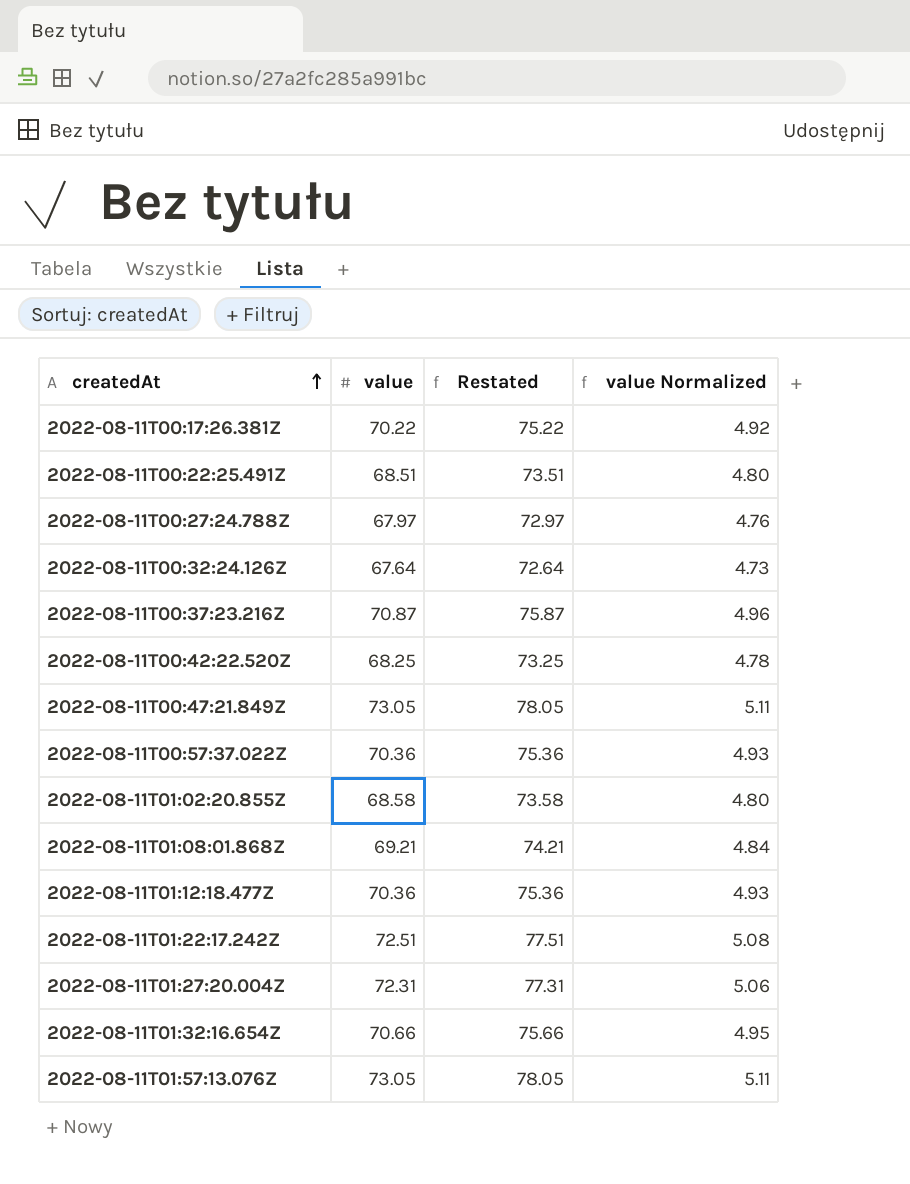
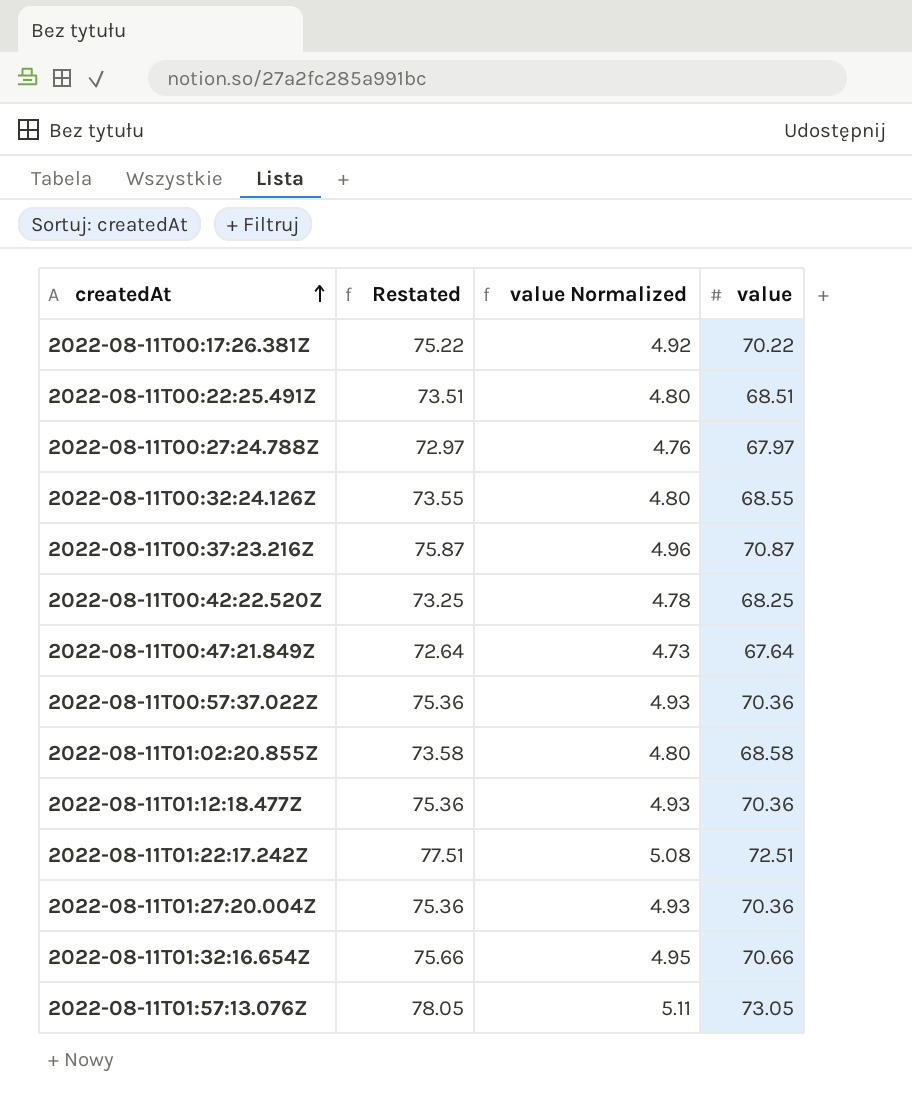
column value | position: 2 -> 4
row 2022-08-11T01:08:01.868Z: 69.21 | 74.21 | 4.84 -> none
2022-08-11T00:32:24.126Z | Restated: 72.64 -> 73.55
2022-08-11T00:32:24.126Z | value Normalized: 4.73 -> 4.80
2022-08-11T00:32:24.126Z | value: 67.64 -> 68.55
2022-08-11T00:47:21.849Z | Restated: 78.05 -> 72.64
2022-08-11T00:47:21.849Z | value Normalized: 5.11 -> 4.73
2022-08-11T00:47:21.849Z | value: 73.05 -> 67.64
2022-08-11T01:27:20.004Z | Restated: 77.31 -> 75.36
2022-08-11T01:27:20.004Z | value Normalized: 5.06 -> 4.93
2022-08-11T01:27:20.004Z | value: 72.31 -> 70.36

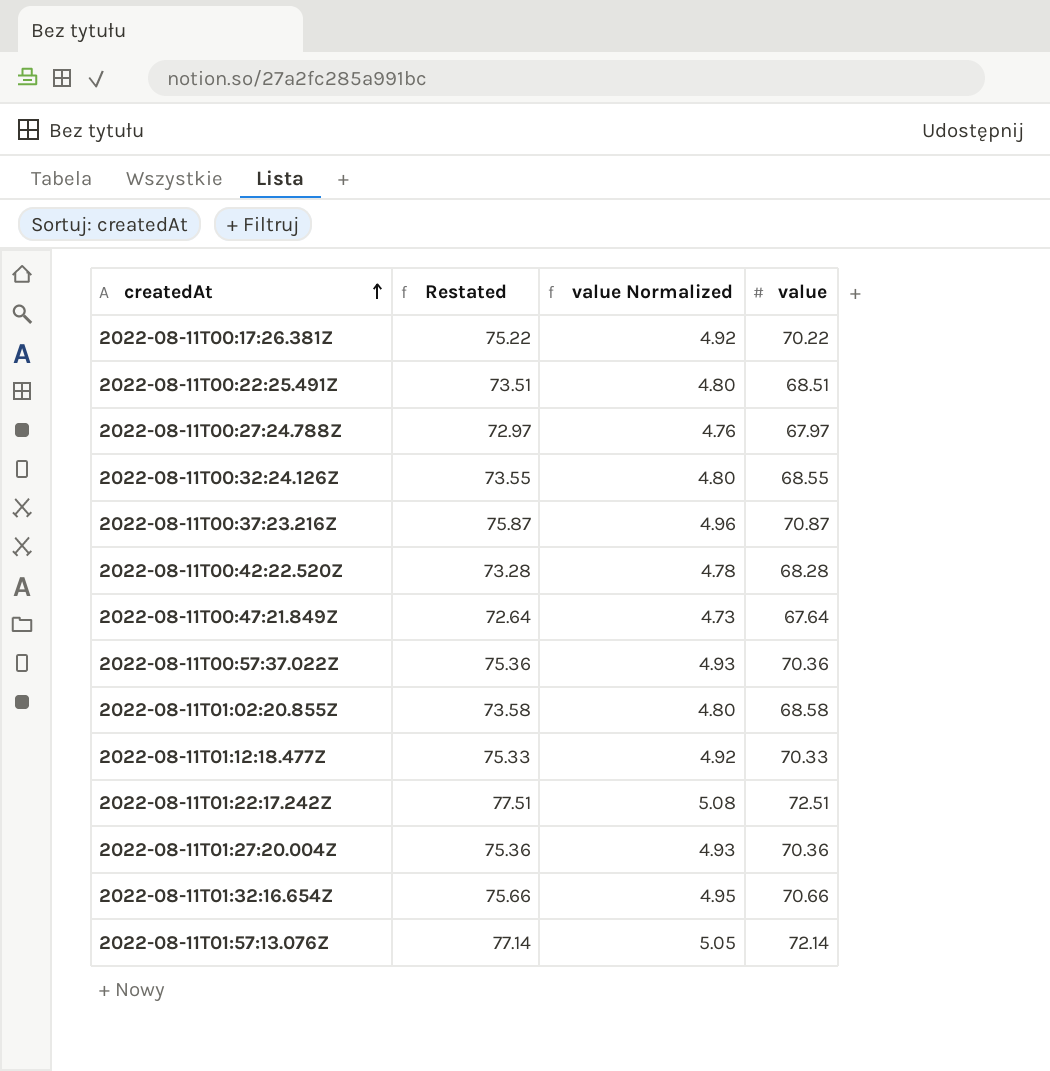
2022-08-11T00:42:22.520Z | Restated: 73.25 -> 73.28
2022-08-11T00:42:22.520Z | value: 68.25 -> 68.28
2022-08-11T01:12:18.477Z | Restated: 75.36 -> 75.33
2022-08-11T01:12:18.477Z | value Normalized: 4.93 -> 4.92
2022-08-11T01:12:18.477Z | value: 70.36 -> 70.33
2022-08-11T01:57:13.076Z | Restated: 78.05 -> 77.14
2022-08-11T01:57:13.076Z | value Normalized: 5.11 -> 5.05
2022-08-11T01:57:13.076Z | value: 73.05 -> 72.14

